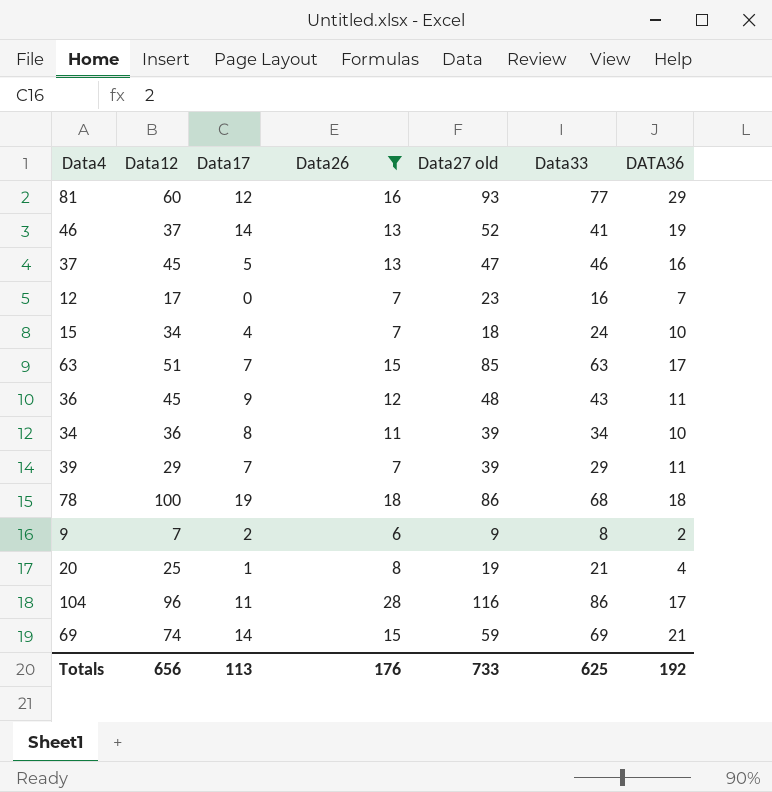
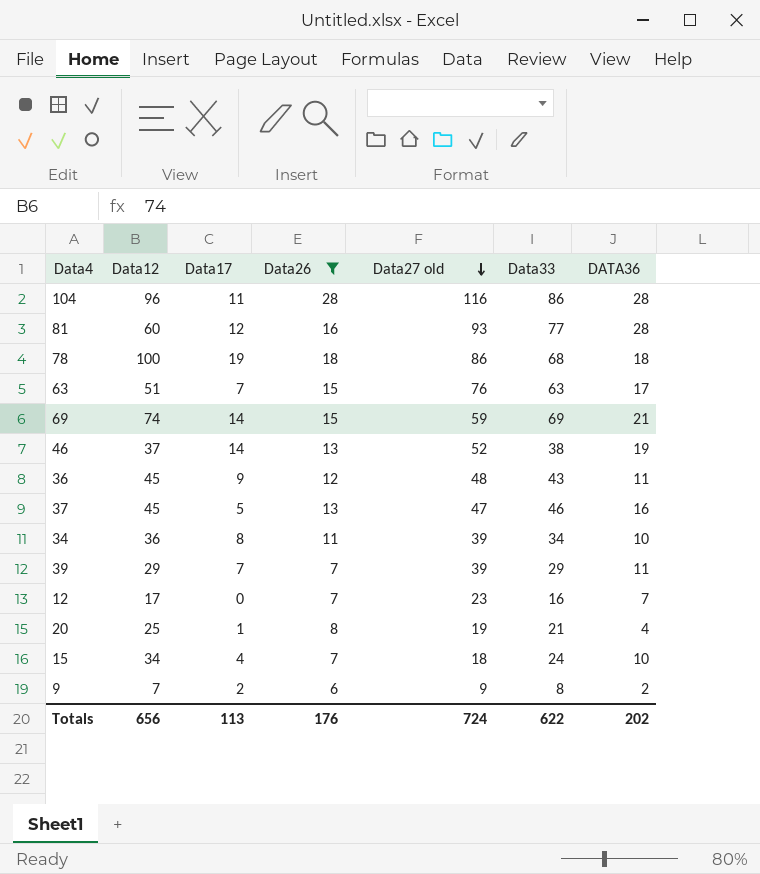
row order: none -> Data27 old descending
104 | DATA36: 17 -> 28
81 | DATA36: 29 -> 28
63 | Data27 old: 85 -> 76
46 | Data33: 41 -> 38
Totals | Data27 old: 733 -> 724
Totals | Data33: 625 -> 622
Totals | DATA36: 192 -> 202

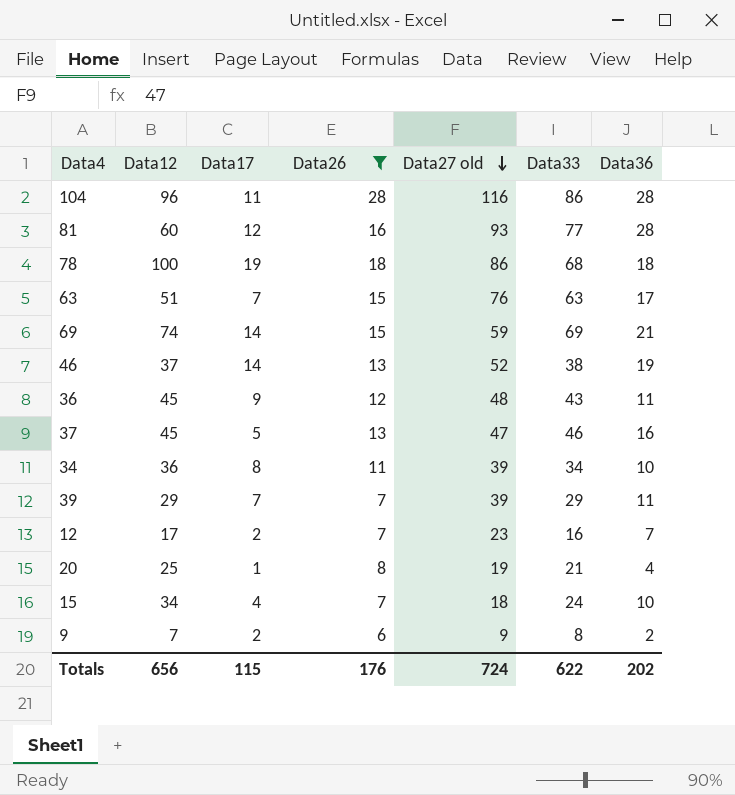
column name: DATA36 -> Data36
12 | Data17: 0 -> 2
Totals | Data17: 113 -> 115

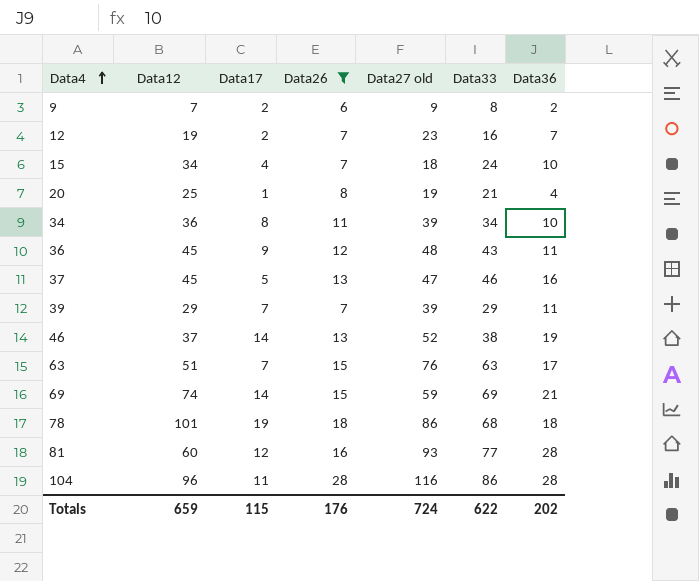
row order: Data27 old descending -> Data4 ascending
12 | Data12: 17 -> 19
78 | Data12: 100 -> 101
Totals | Data12: 656 -> 659

